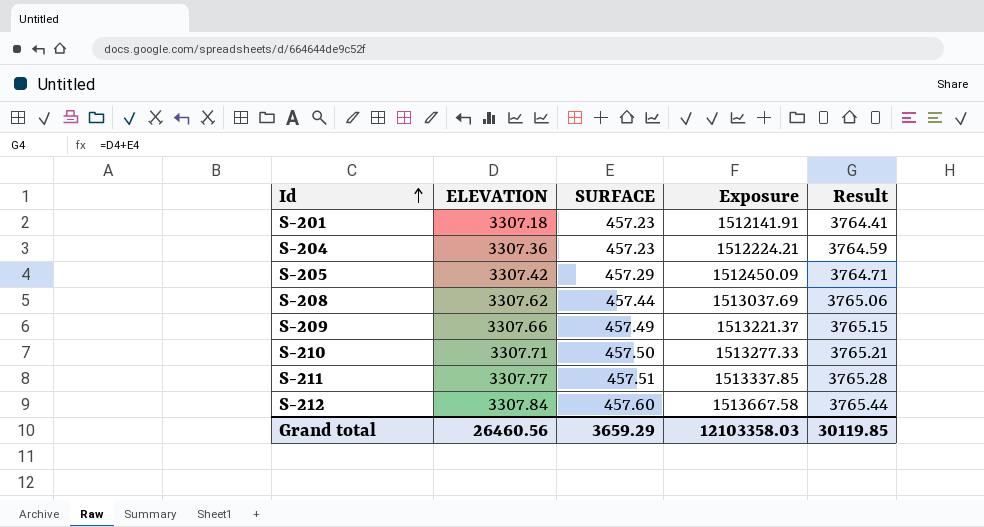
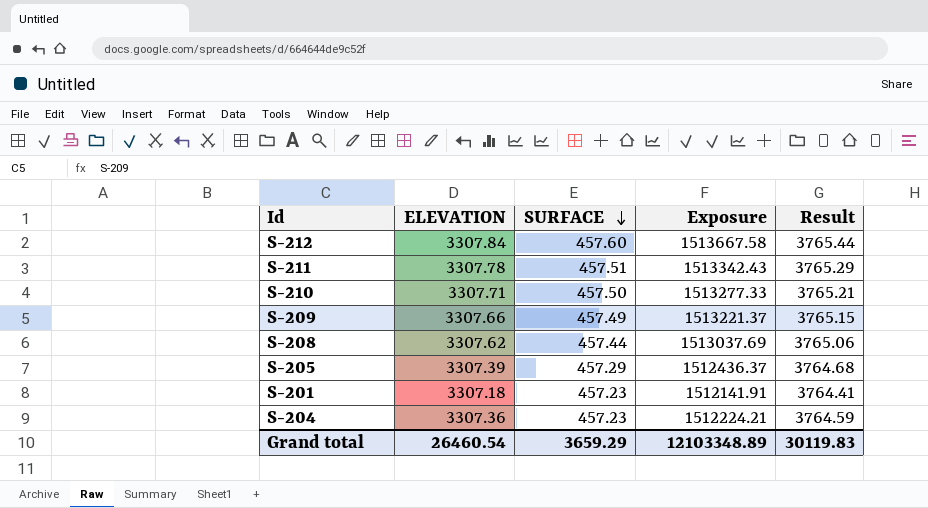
row order: Id ascending -> SURFACE descending
S-211 | ELEVATION: 3307.77 -> 3307.78
S-211 | Exposure: 1513337.85 -> 1513342.43
S-211 | Result: 3765.28 -> 3765.29
S-205 | ELEVATION: 3307.42 -> 3307.39
S-205 | Exposure: 1512450.09 -> 1512436.37
S-205 | Result: 3764.71 -> 3764.68
Grand total | ELEVATION: 26460.56 -> 26460.54
Grand total | Exposure: 12103358.03 -> 12103348.89
Grand total | Result: 30119.85 -> 30119.83

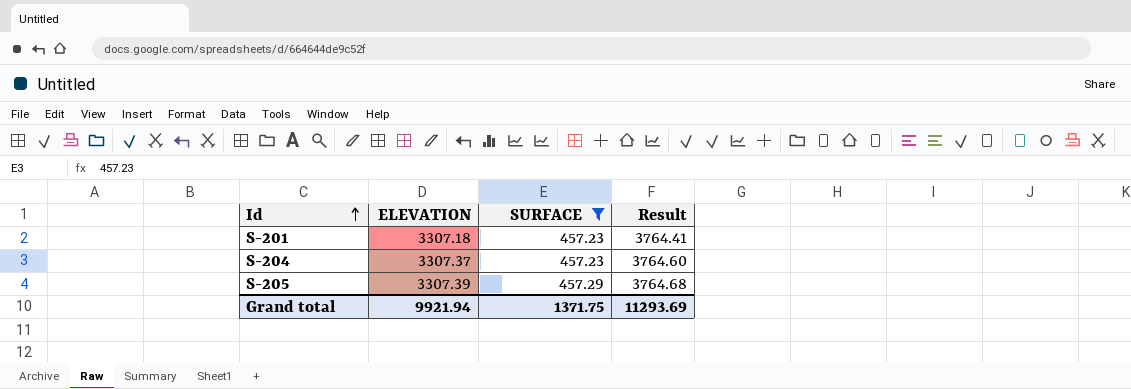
filter: none -> SURFACE <= 457.29
row order: SURFACE descending -> Id ascending
column Exposure | formula: [ELEVATION] * [SURFACE] -> none
S-204 | ELEVATION: 3307.36 -> 3307.37
S-204 | Result: 3764.59 -> 3764.60
Grand total | ELEVATION: 26460.54 -> 9921.94
Grand total | SURFACE: 3659.29 -> 1371.75
Grand total | Result: 30119.83 -> 11293.69

